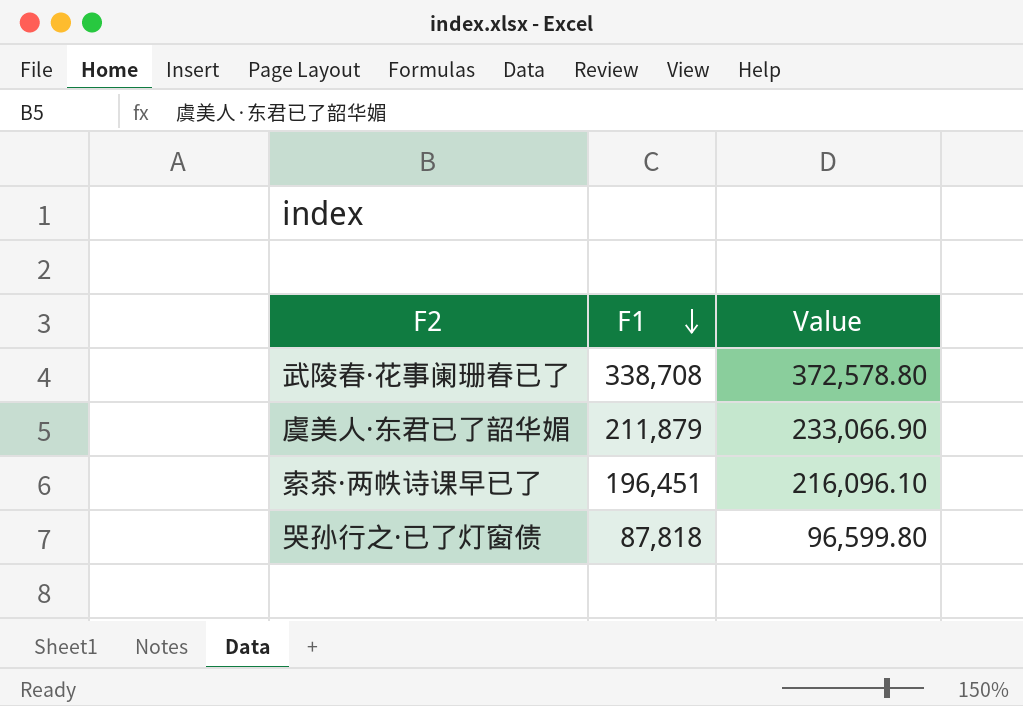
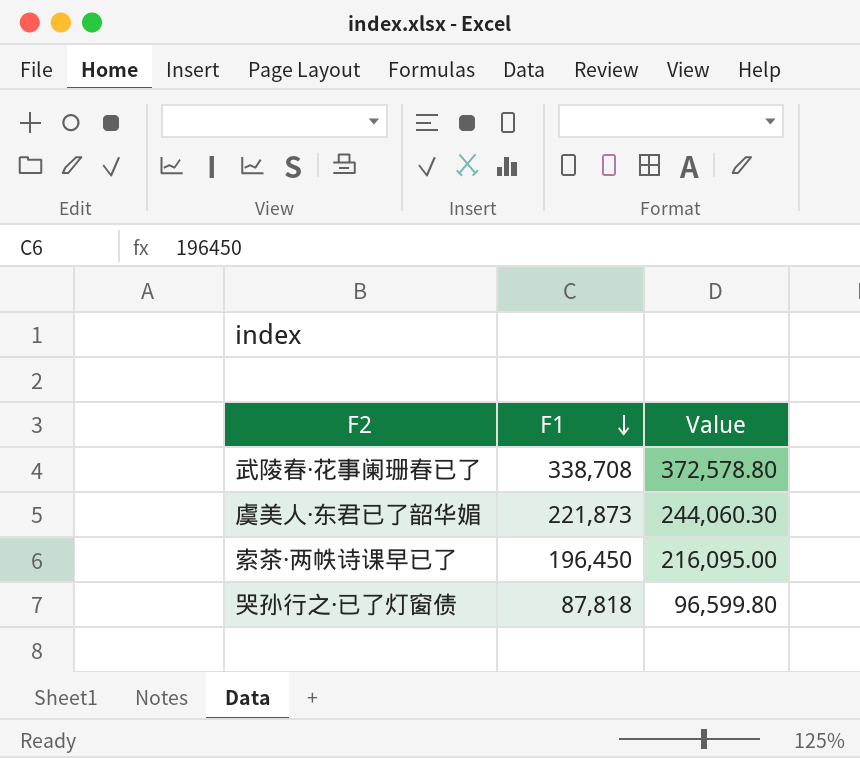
虞美人·东君已了韶华媚 | F1: 211,879 -> 221,873
虞美人·东君已了韶华媚 | Value: 233,066.90 -> 244,060.30
索茶·两帙诗课早已了 | F1: 196,451 -> 196,450
索茶·两帙诗课早已了 | Value: 216,096.10 -> 216,095.00

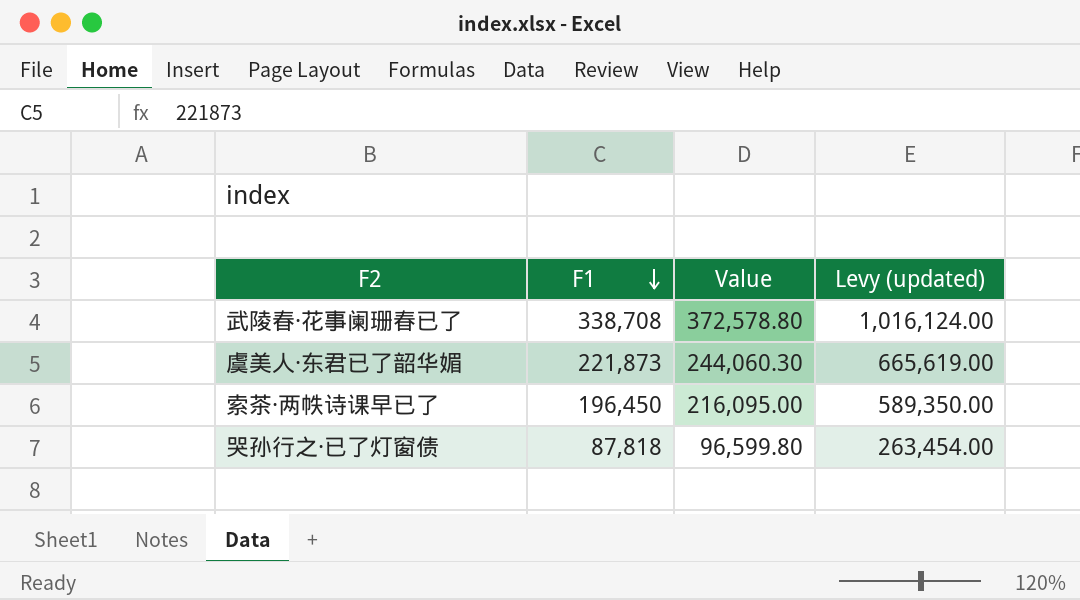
column Levy (updated) | formula: none -> [F1] * 3

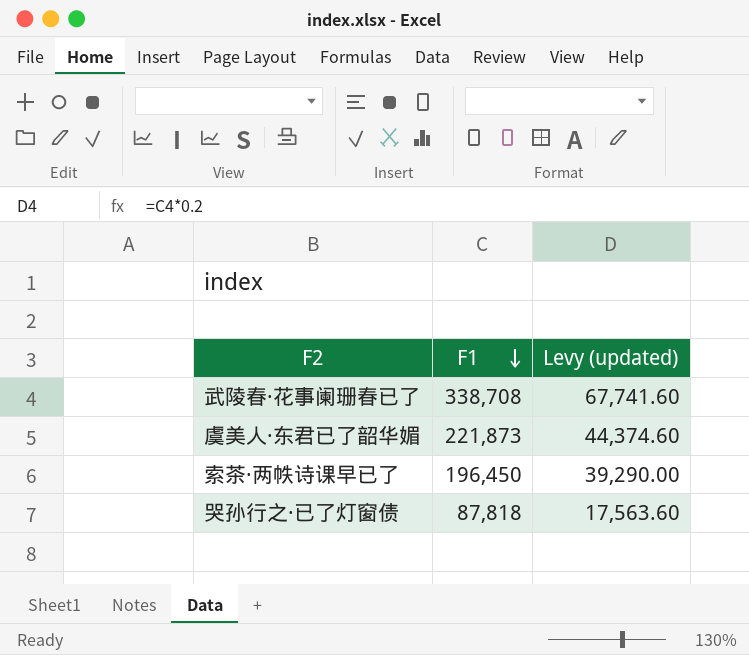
column Value | formula: [F1] * 1.1 -> none
column Levy (updated) | formula: [F1] * 3 -> [F1] * 0.2

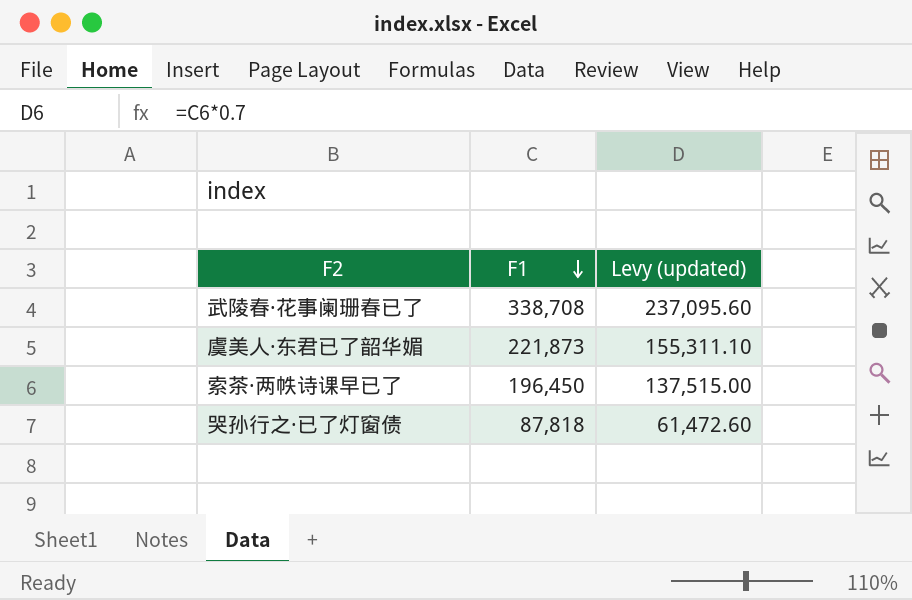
column Levy (updated) | formula: [F1] * 0.2 -> [F1] * 0.7

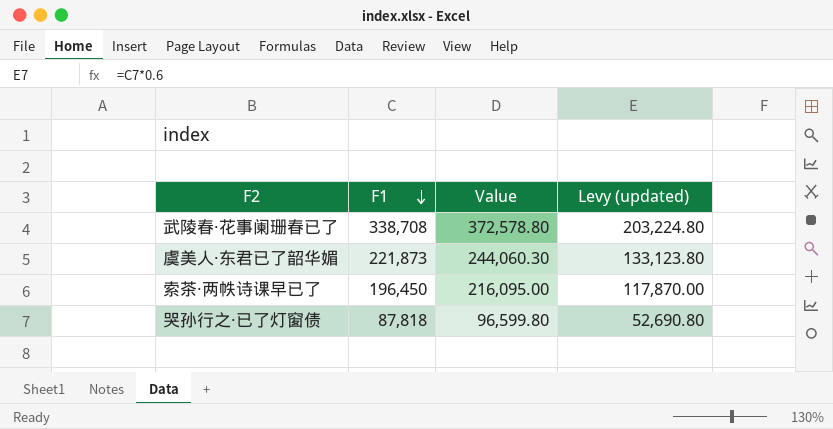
column Value | formula: none -> [F1] * 1.1
column Levy (updated) | formula: [F1] * 0.7 -> [F1] * 0.6

